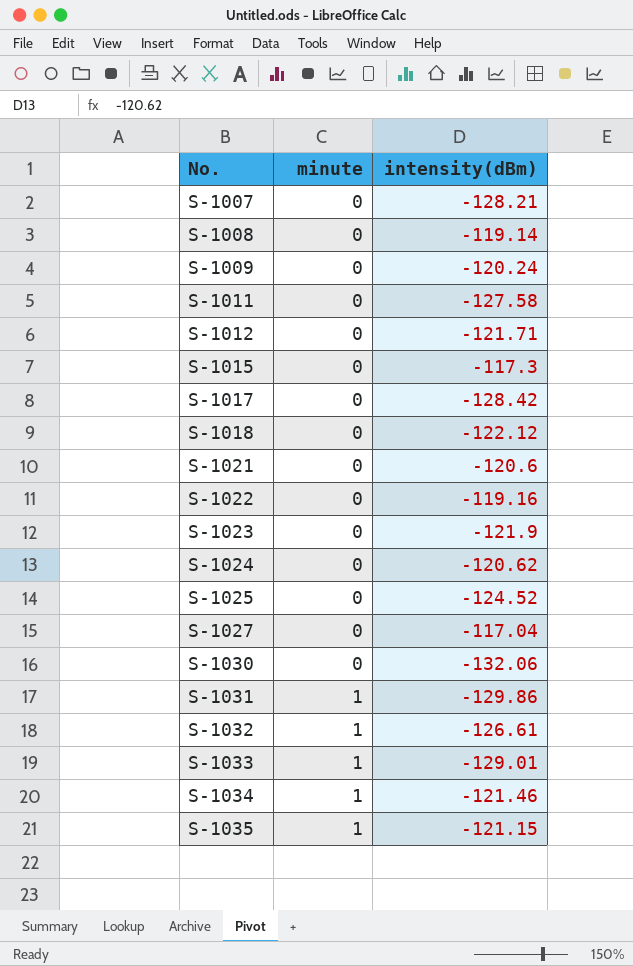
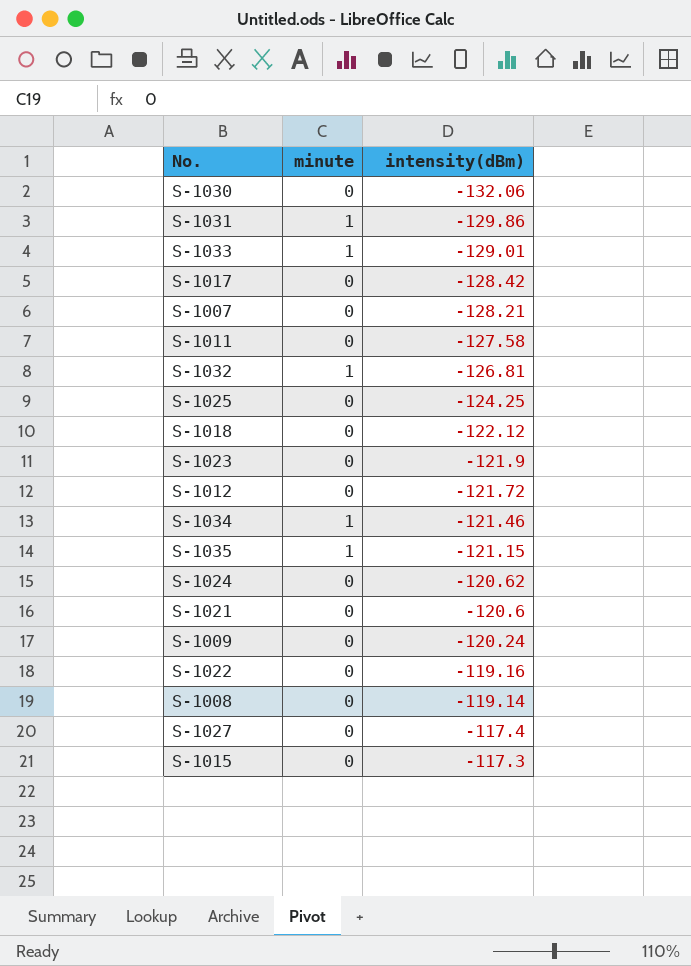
row order: No. ascending -> intensity(dBm) ascending
S-1032 | intensity(dBm): -126.61 -> -126.81
S-1025 | intensity(dBm): -124.52 -> -124.25
S-1012 | intensity(dBm): -121.71 -> -121.72
S-1027 | intensity(dBm): -117.04 -> -117.4

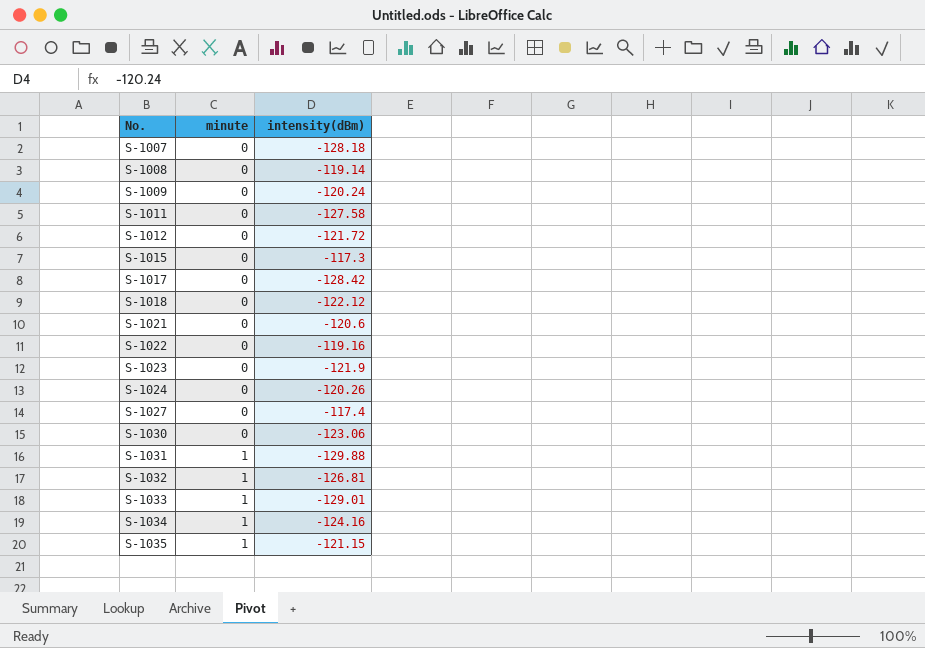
row order: intensity(dBm) ascending -> No. ascending
row S-1025: 0 | -124.25 -> none
S-1007 | intensity(dBm): -128.21 -> -128.18
S-1024 | intensity(dBm): -120.62 -> -120.26
S-1030 | intensity(dBm): -132.06 -> -123.06
S-1031 | intensity(dBm): -129.86 -> -129.88
S-1034 | intensity(dBm): -121.46 -> -124.16

